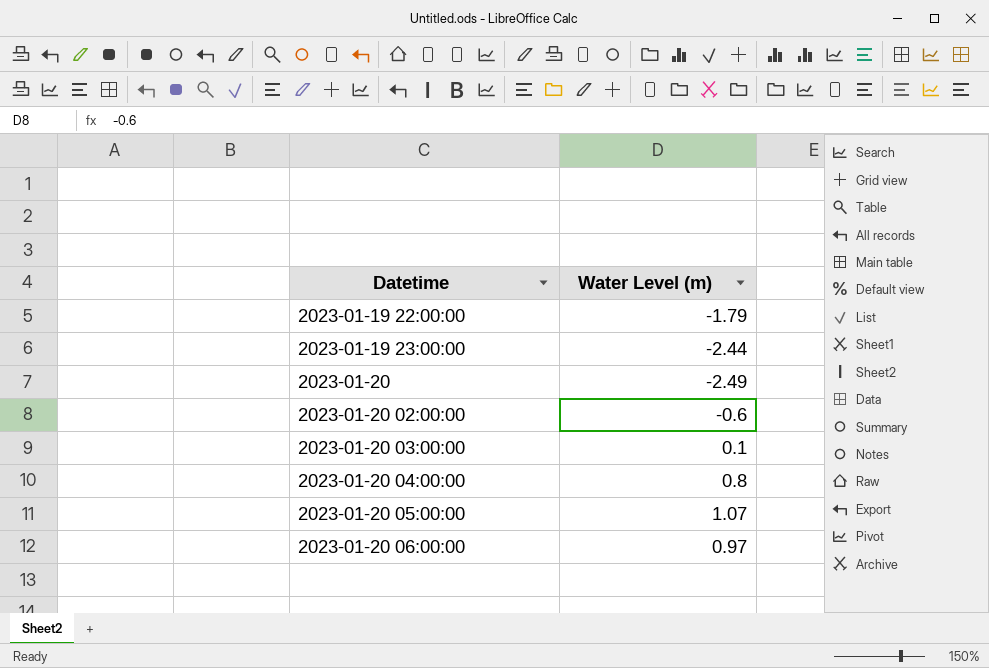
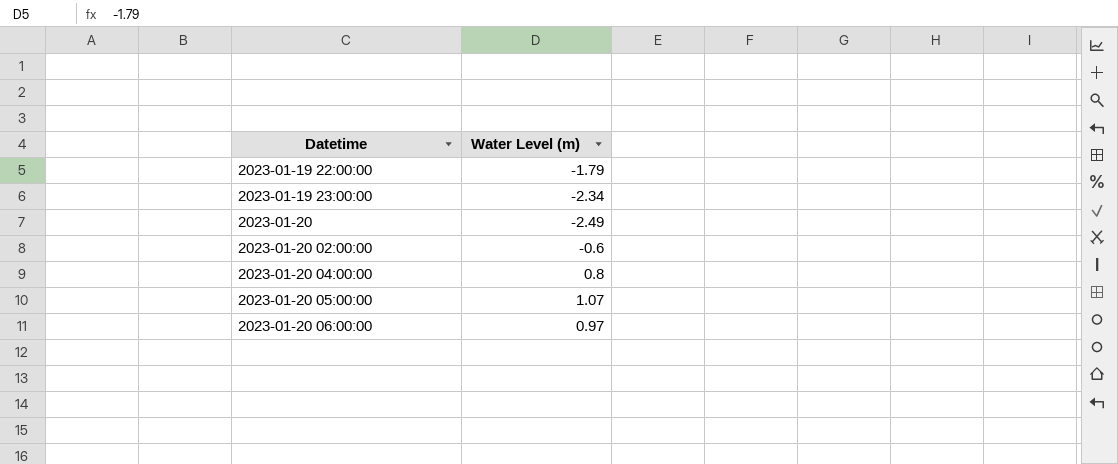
row 2023-01-20 03:00:00: 0.1 -> none
2023-01-19 23:00:00 | Water Level (m): -2.44 -> -2.34

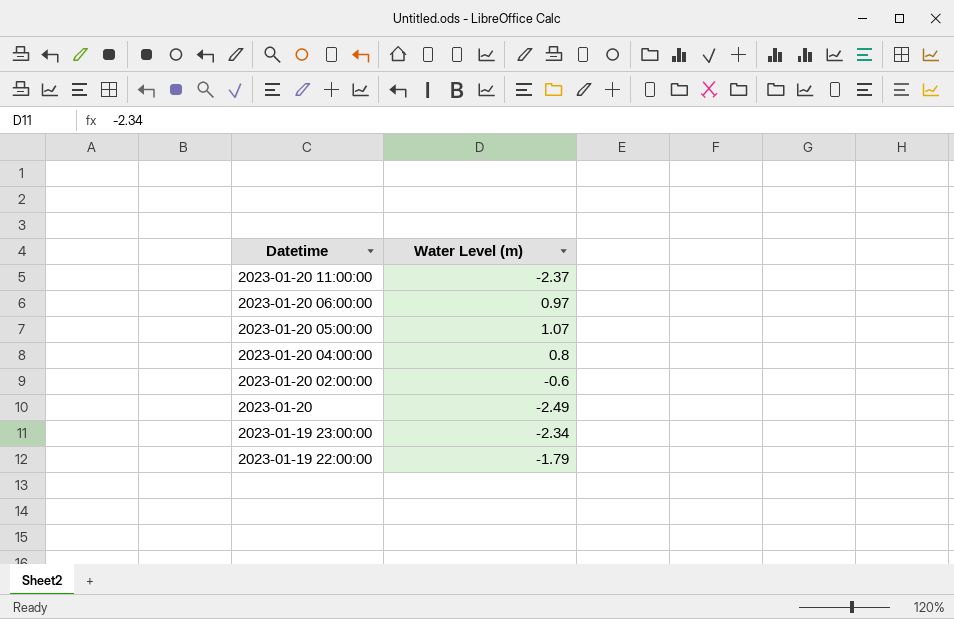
row order: Datetime ascending -> Datetime descending
row 2023-01-20 11:00:00: none -> -2.37

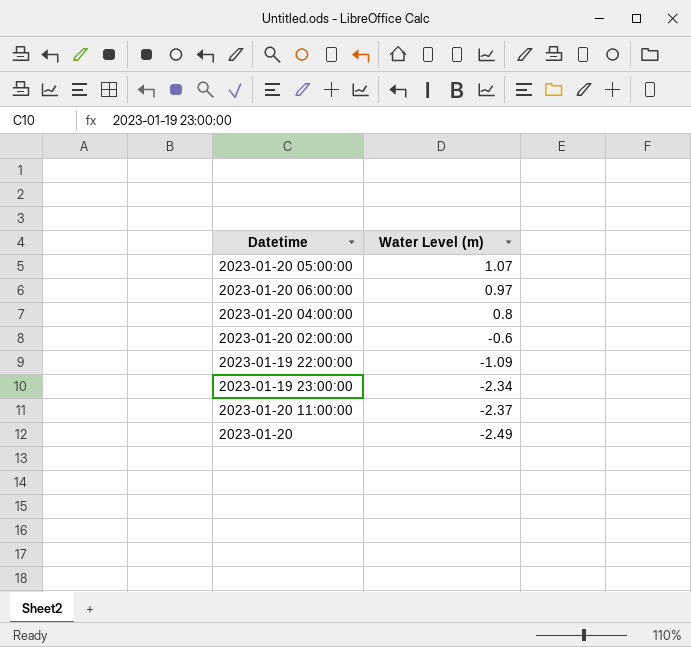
row order: Datetime descending -> Water Level (m) descending
2023-01-19 22:00:00 | Water Level (m): -1.79 -> -1.09

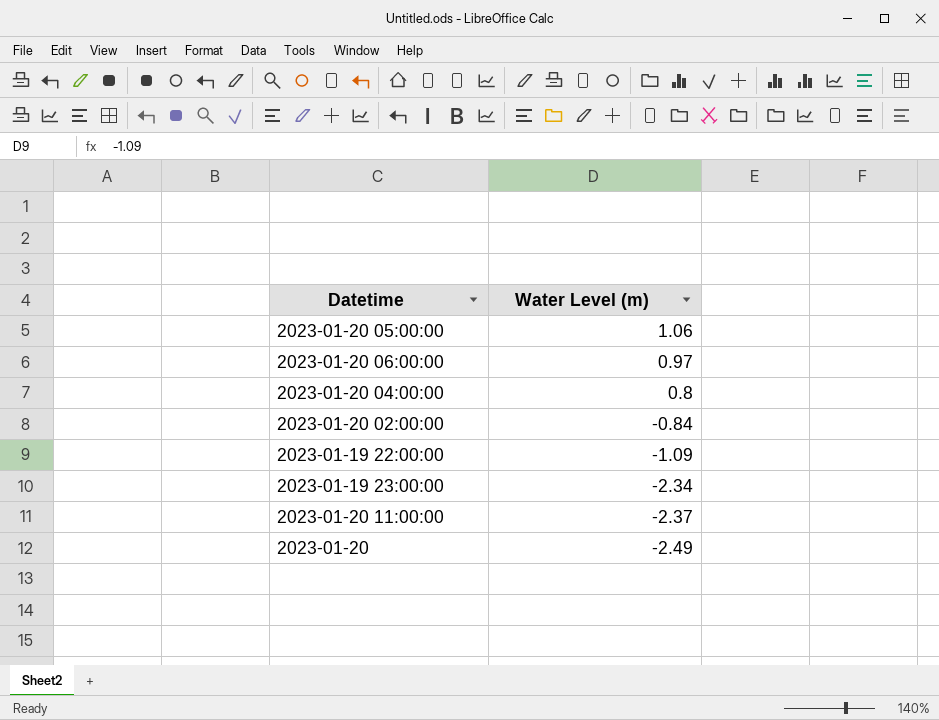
2023-01-20 05:00:00 | Water Level (m): 1.07 -> 1.06
2023-01-20 02:00:00 | Water Level (m): -0.6 -> -0.84

